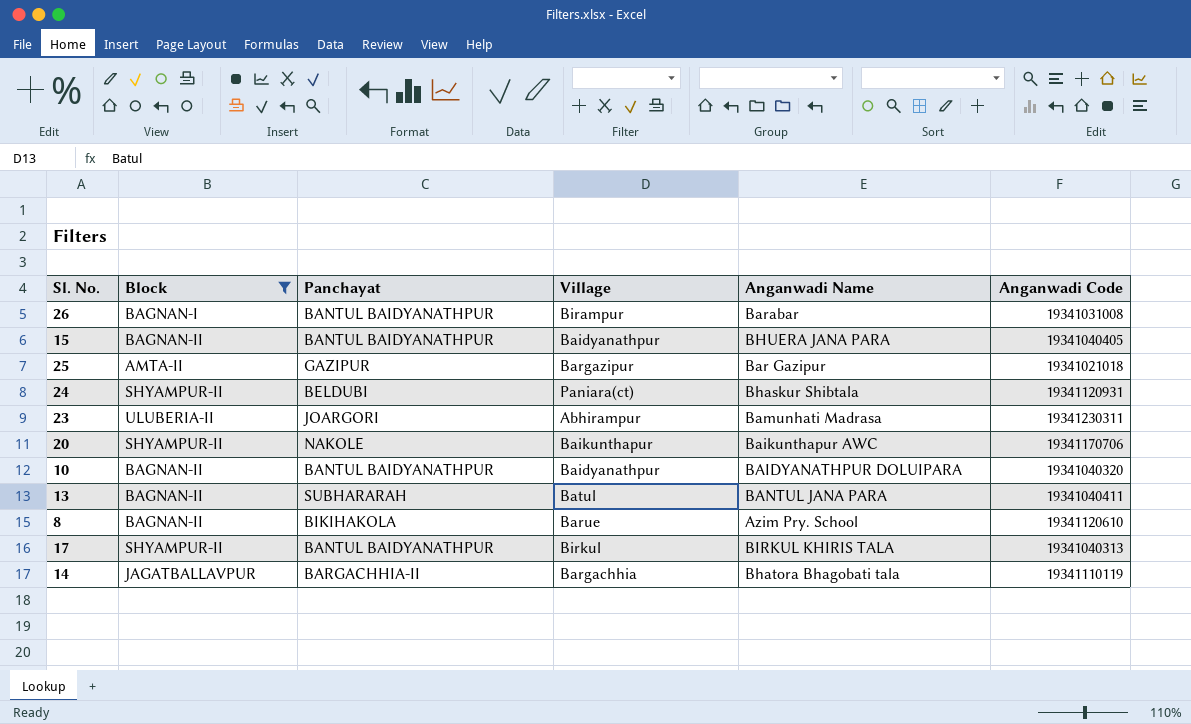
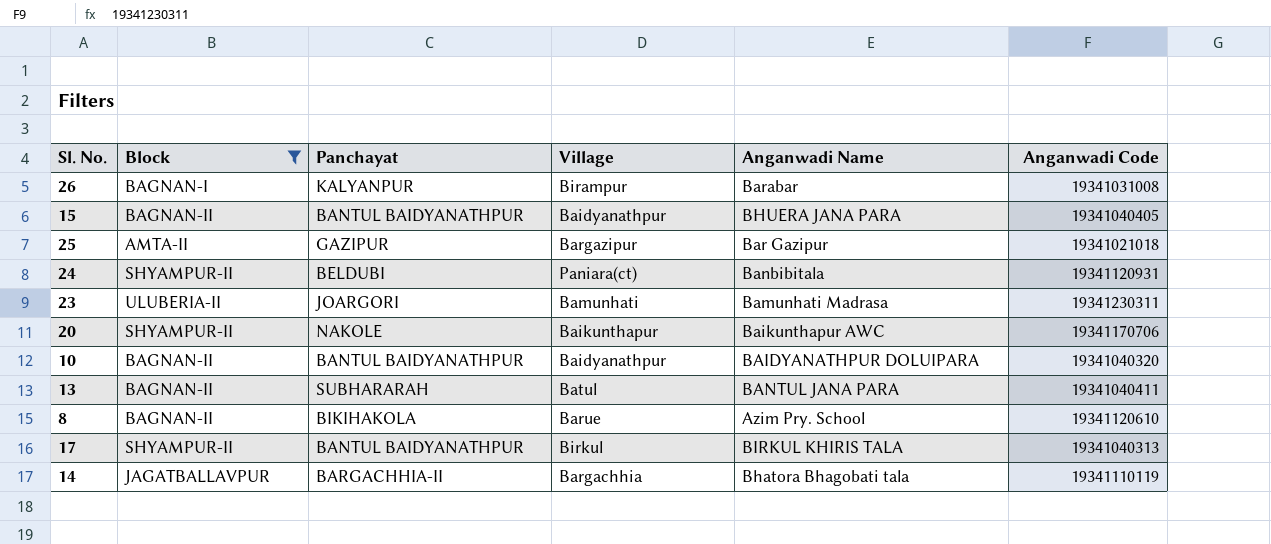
26 | Panchayat: BANTUL BAIDYANATHPUR -> KALYANPUR
24 | Anganwadi Name: Bhaskur Shibtala -> Banbibitala
23 | Village: Abhirampur -> Bamunhati

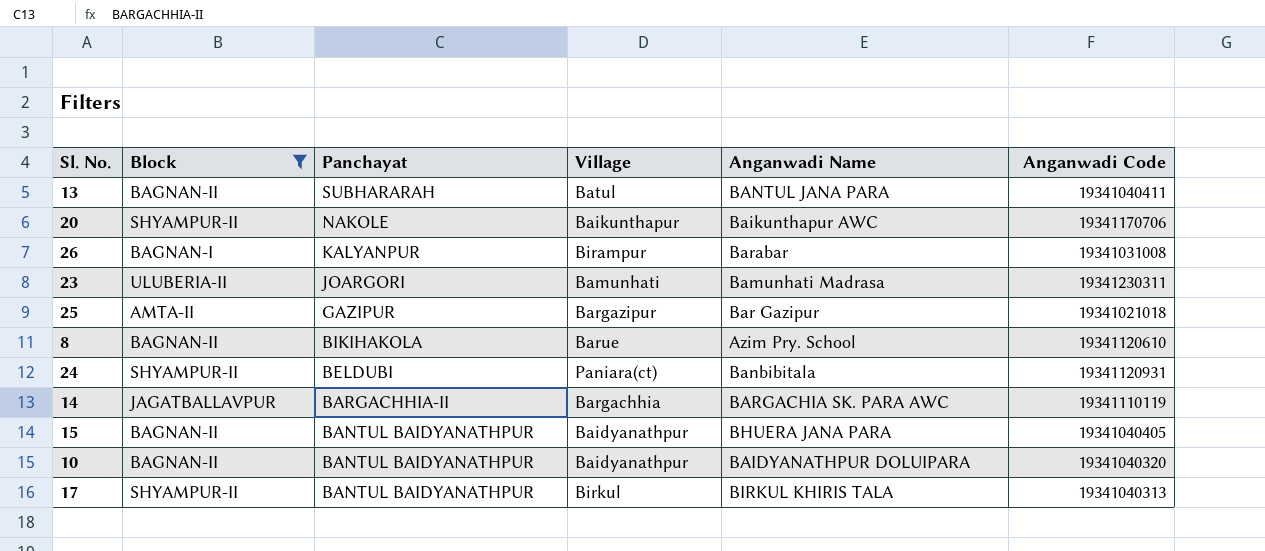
row order: none -> Panchayat descending
14 | Anganwadi Name: Bhatora Bhagobati tala -> BARGACHIA SK. PARA AWC

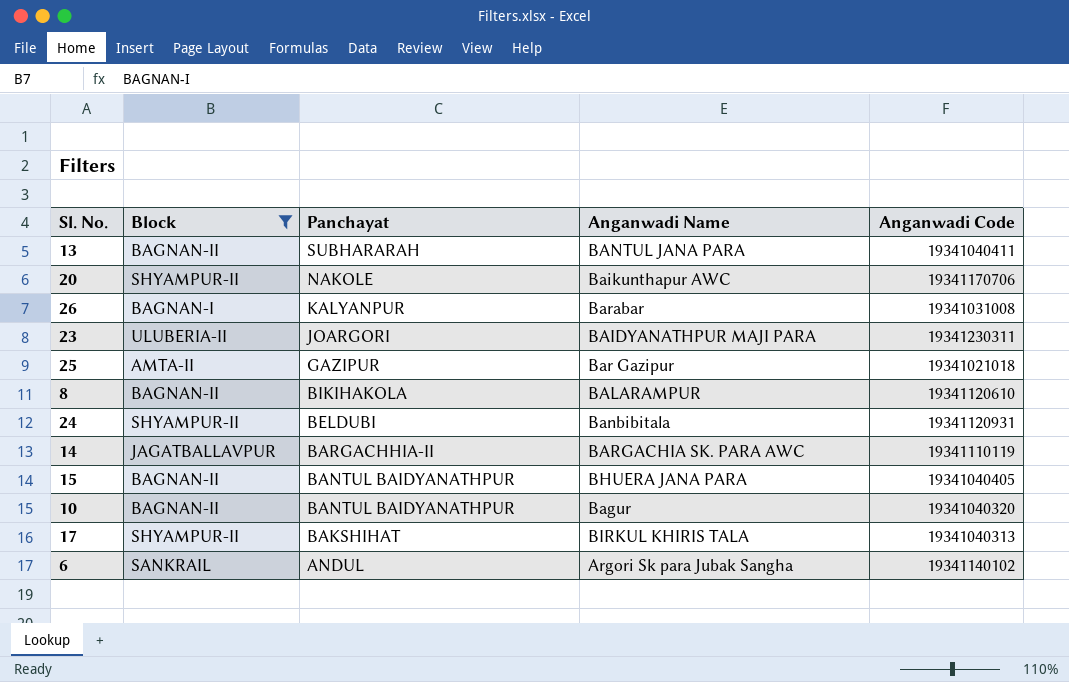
column Village | position: 4 -> none
23 | Anganwadi Name: Bamunhati Madrasa -> BAIDYANATHPUR MAJI PARA
8 | Anganwadi Name: Azim Pry. School -> BALARAMPUR
10 | Anganwadi Name: BAIDYANATHPUR DOLUIPARA -> Bagur
17 | Panchayat: BANTUL BAIDYANATHPUR -> BAKSHIHAT
row 6: none -> SANKRAIL | ANDUL | Argori Sk para Jubak Sangha | 19341140102

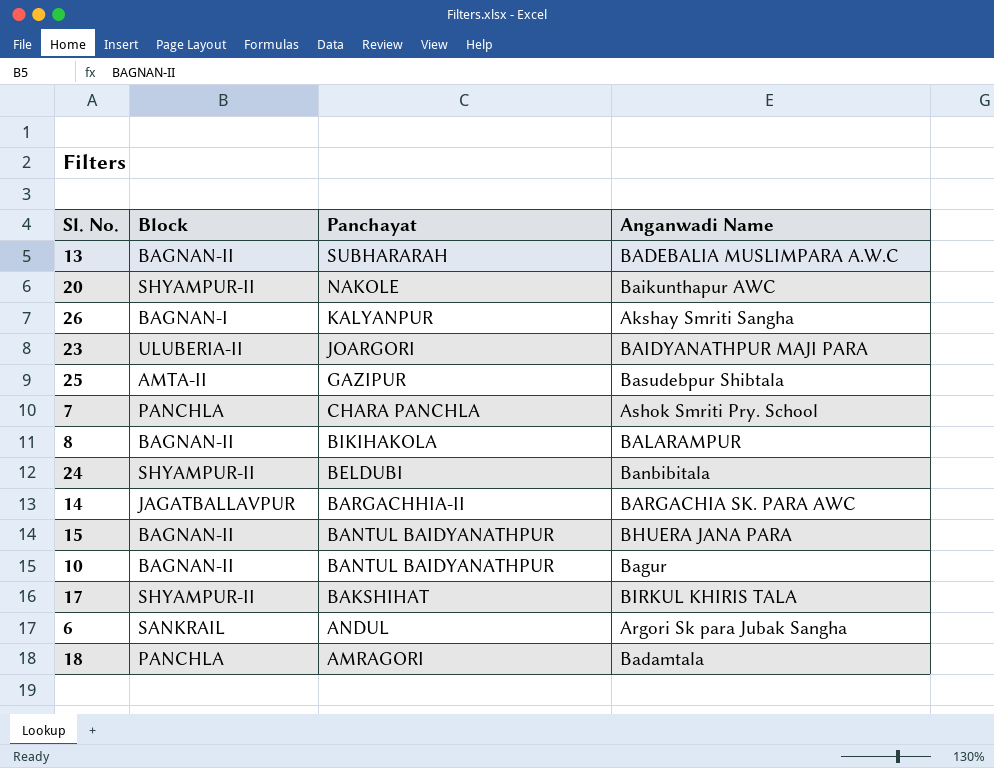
filter: Block != PANCHLA -> none
column Anganwadi Code | position: 5 -> none
13 | Anganwadi Name: BANTUL JANA PARA -> BADEBALIA MUSLIMPARA A.W.C
26 | Anganwadi Name: Barabar -> Akshay Smriti Sangha
25 | Anganwadi Name: Bar Gazipur -> Basudebpur Shibtala

